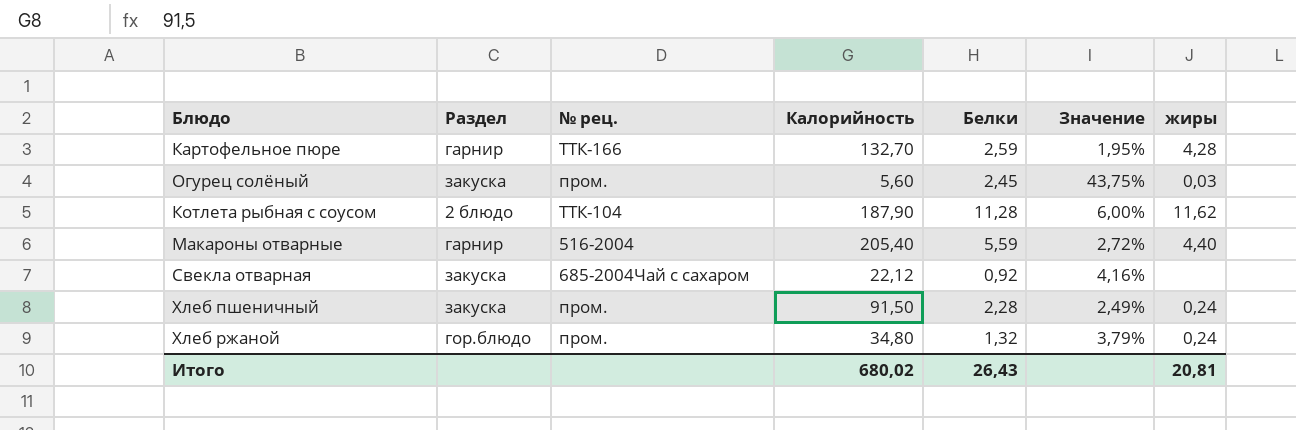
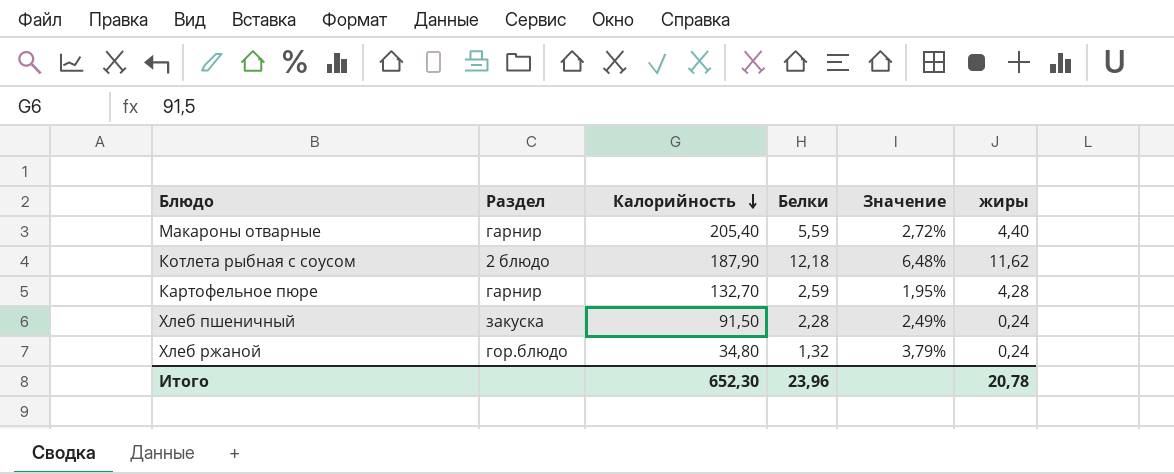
row order: none -> Калорийность descending
column № рец. | position: 3 -> none
row Огурец солёный: закуска | пром. | 5,60 | 2,45 | 43,75% | 0,03 -> none
row Свекла отварная: закуска | 685-2004Чай с сахаром | 22,12 | 0,92 | 4,16% | none -> none
Котлета рыбная с соусом | Белки: 11,28 -> 12,18
Котлета рыбная с соусом | Значение: 6,00% -> 6,48%
Итого | Калорийность: 680,02 -> 652,30
Итого | Белки: 26,43 -> 23,96
Итого | жиры: 20,81 -> 20,78

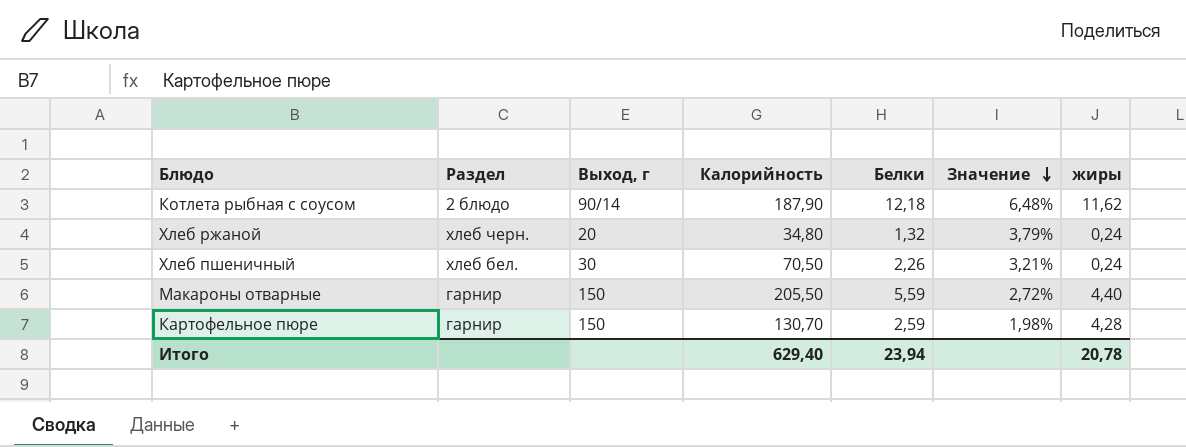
row order: Калорийность descending -> Значение descending
column Выход, г | position: none -> 3
Хлеб ржаной | Раздел: гор.блюдо -> хлеб черн.
Хлеб пшеничный | Раздел: закуска -> хлеб бел.
Хлеб пшеничный | Калорийность: 91,50 -> 70,50
Хлеб пшеничный | Белки: 2,28 -> 2,26
Хлеб пшеничный | Значение: 2,49% -> 3,21%
Макароны отварные | Калорийность: 205,40 -> 205,50
Картофельное пюре | Калорийность: 132,70 -> 130,70
Картофельное пюре | Значение: 1,95% -> 1,98%
Итого | Калорийность: 652,30 -> 629,40
Итого | Белки: 23,96 -> 23,94

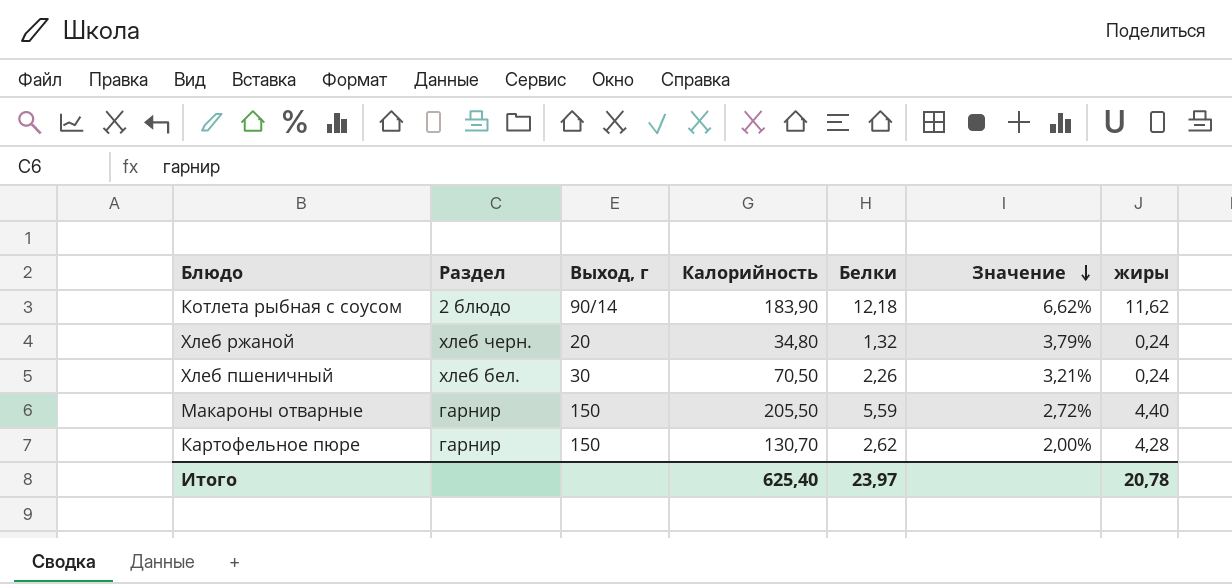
Котлета рыбная с соусом | Калорийность: 187,90 -> 183,90
Котлета рыбная с соусом | Значение: 6,48% -> 6,62%
Картофельное пюре | Белки: 2,59 -> 2,62
Картофельное пюре | Значение: 1,98% -> 2,00%
Итого | Калорийность: 629,40 -> 625,40
Итого | Белки: 23,94 -> 23,97

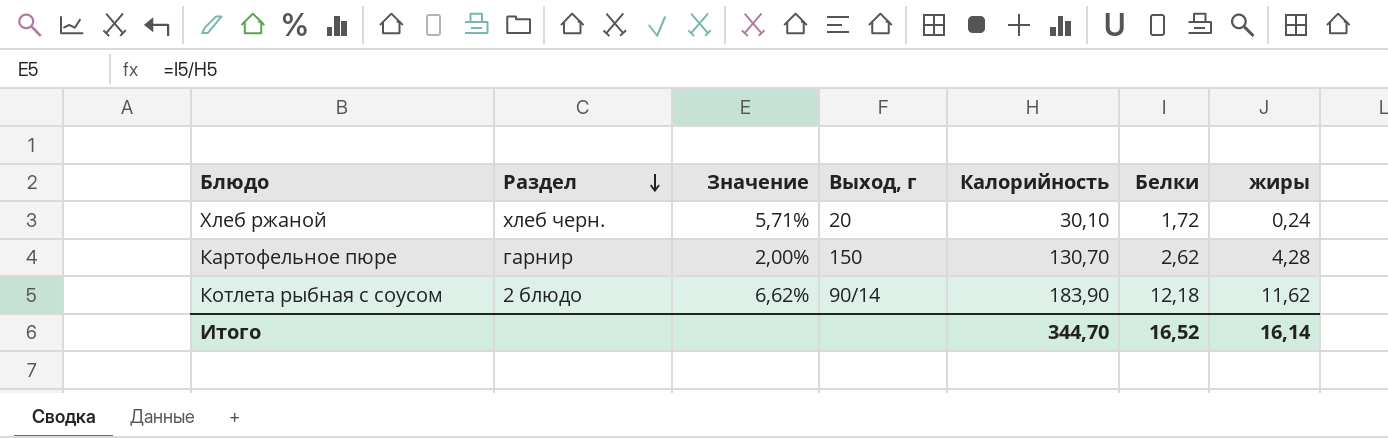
row order: Значение descending -> Раздел descending
column Значение | position: 6 -> 3
row Хлеб пшеничный: хлеб бел. | 30 | 70,50 | 2,26 | 3,21% | 0,24 -> none
row Макароны отварные: гарнир | 150 | 205,50 | 5,59 | 2,72% | 4,40 -> none
Хлеб ржаной | Значение: 3,79% -> 5,71%
Хлеб ржаной | Калорийность: 34,80 -> 30,10
Хлеб ржаной | Белки: 1,32 -> 1,72
Итого | Калорийность: 625,40 -> 344,70
Итого | Белки: 23,97 -> 16,52
Итого | жиры: 20,78 -> 16,14

